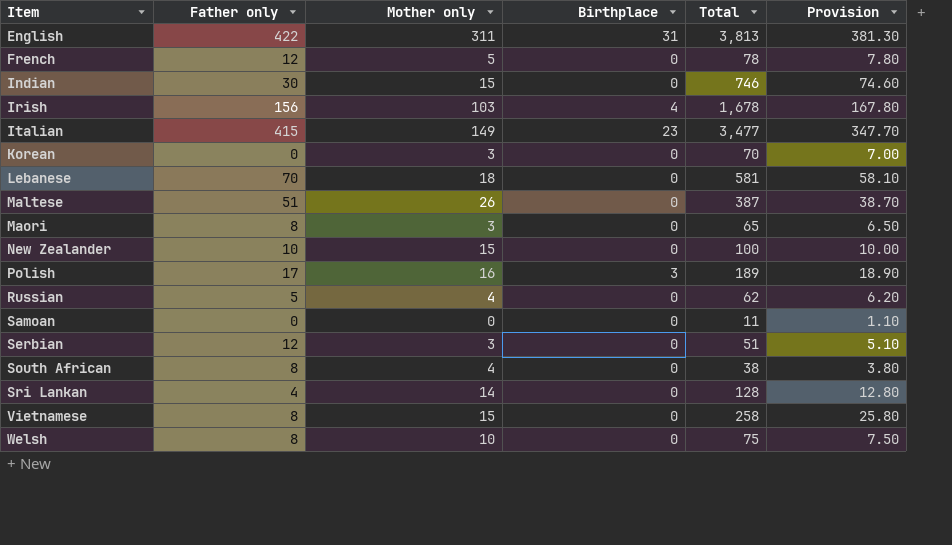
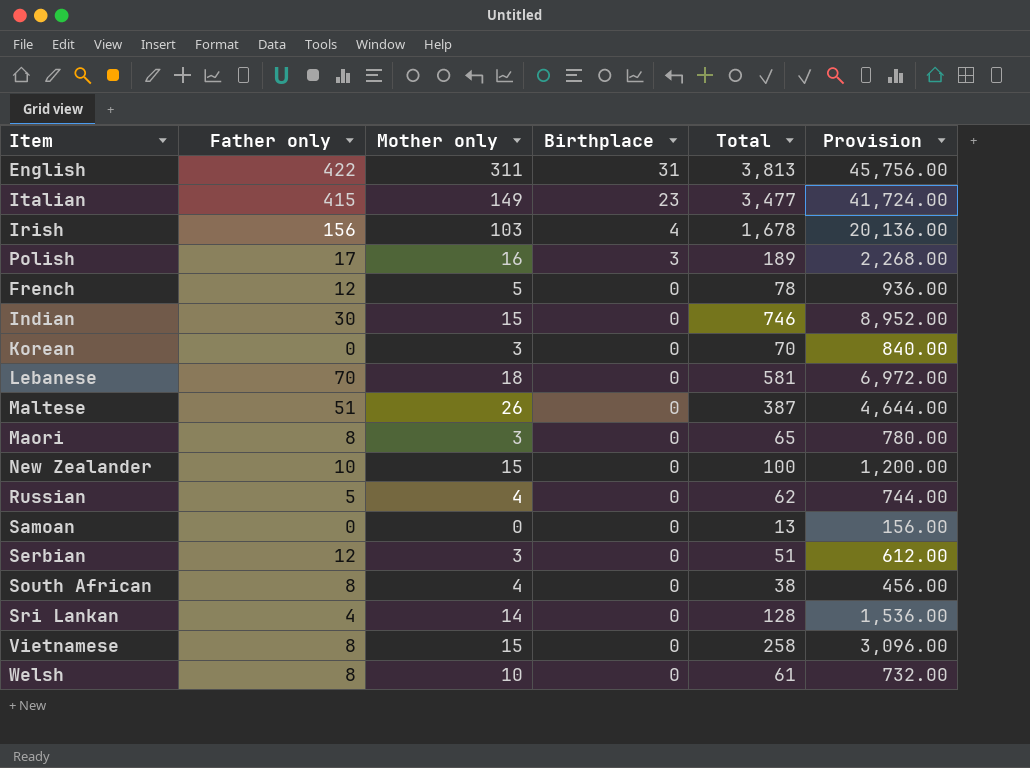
row order: Item ascending -> Birthplace descending
column Provision | formula: [Total] * 0.1 -> [Total] * 12
Samoan | Total: 11 -> 13
Welsh | Total: 75 -> 61

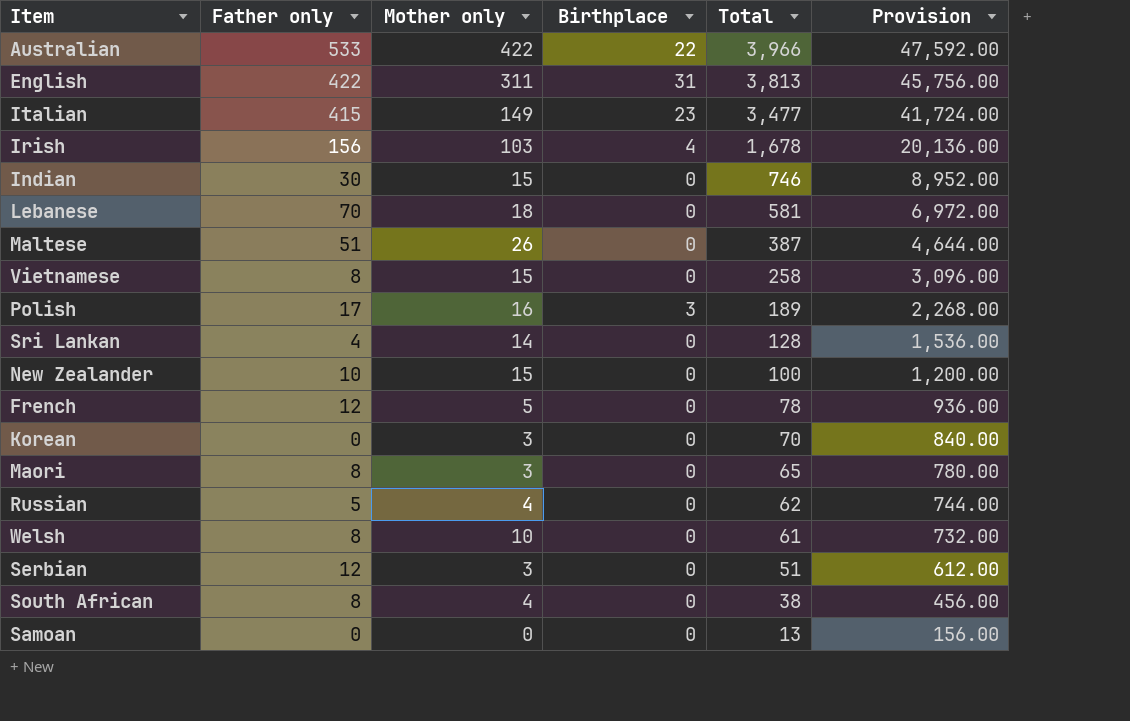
row order: Birthplace descending -> Total descending
row Australian: none -> 533 | 422 | 22 | 3,966 | 47,592.00

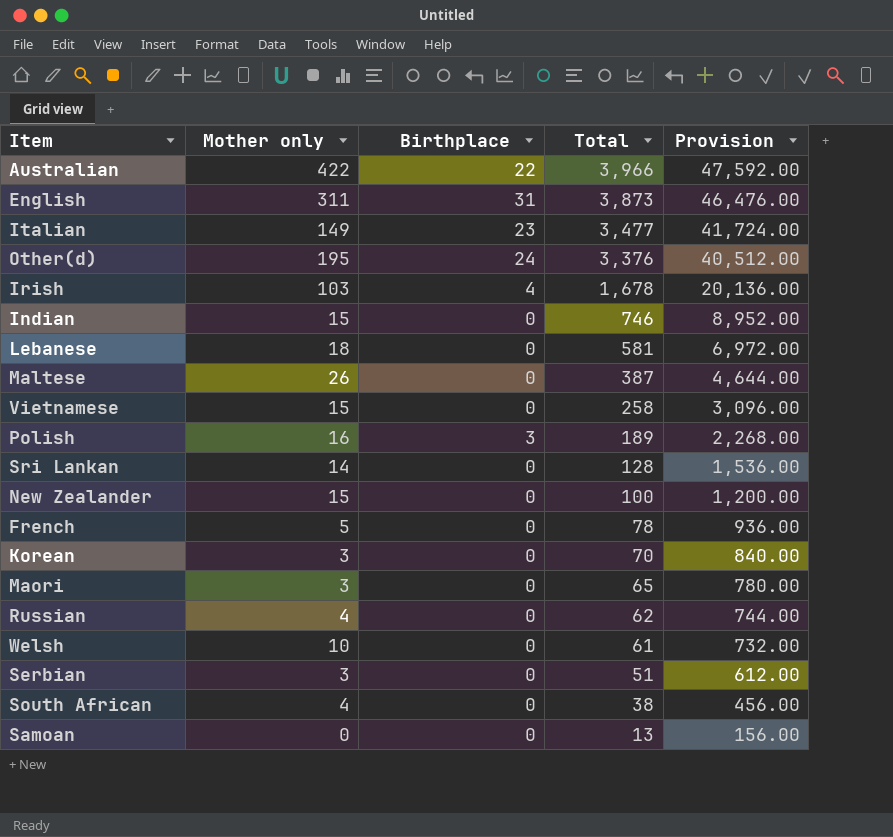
column Father only | position: 2 -> none
English | Total: 3,813 -> 3,873
English | Provision: 45,756.00 -> 46,476.00
row Other(d): none -> 195 | 24 | 3,376 | 40,512.00

